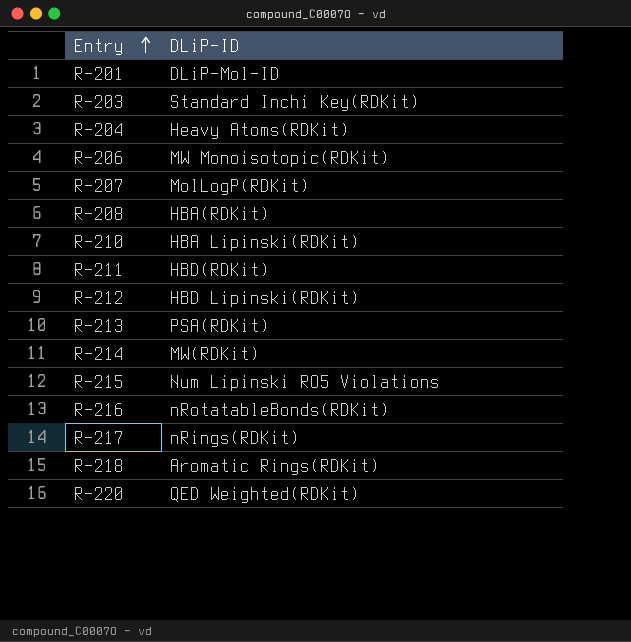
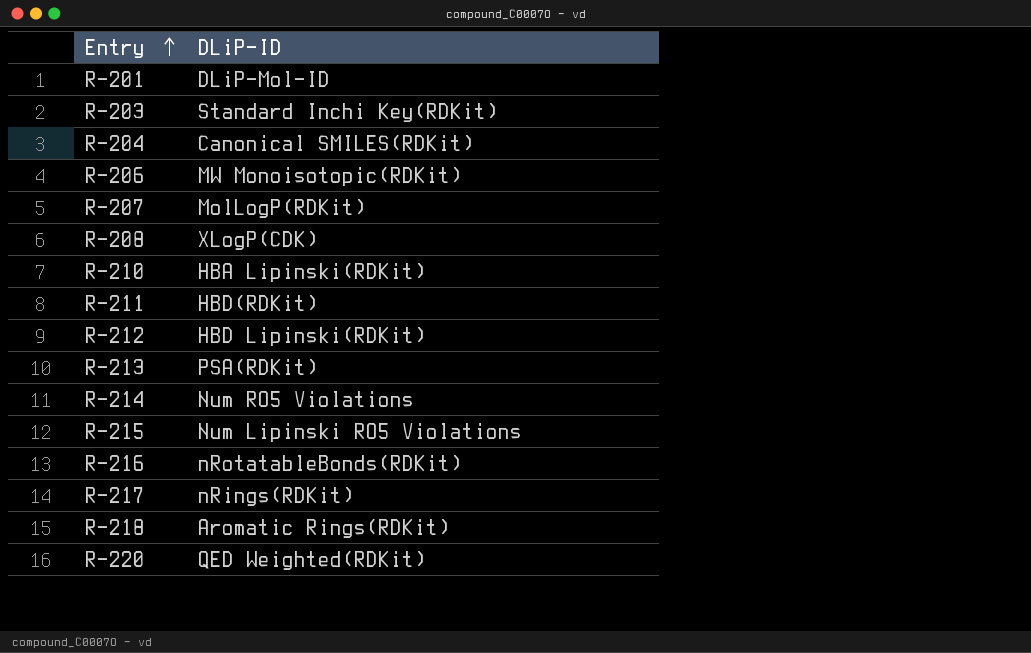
R-204 | DLiP-ID: Heavy Atoms(RDKit) -> Canonical SMILES(RDKit)
R-208 | DLiP-ID: HBA(RDKit) -> XLogP(CDK)
R-214 | DLiP-ID: MW(RDKit) -> Num RO5 Violations

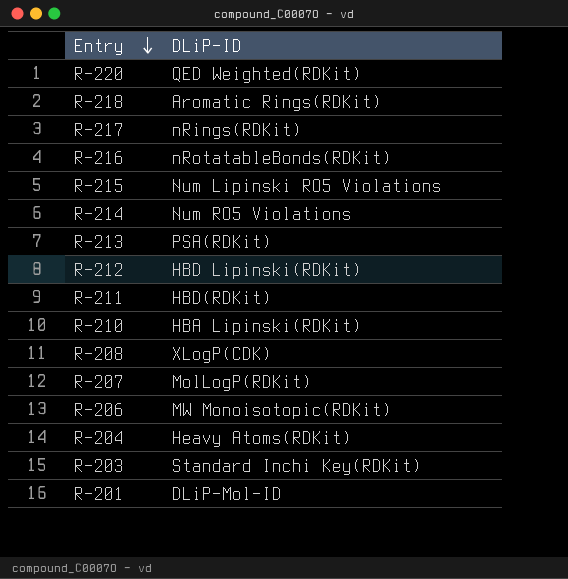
row order: Entry ascending -> Entry descending
R-204 | DLiP-ID: Canonical SMILES(RDKit) -> Heavy Atoms(RDKit)

